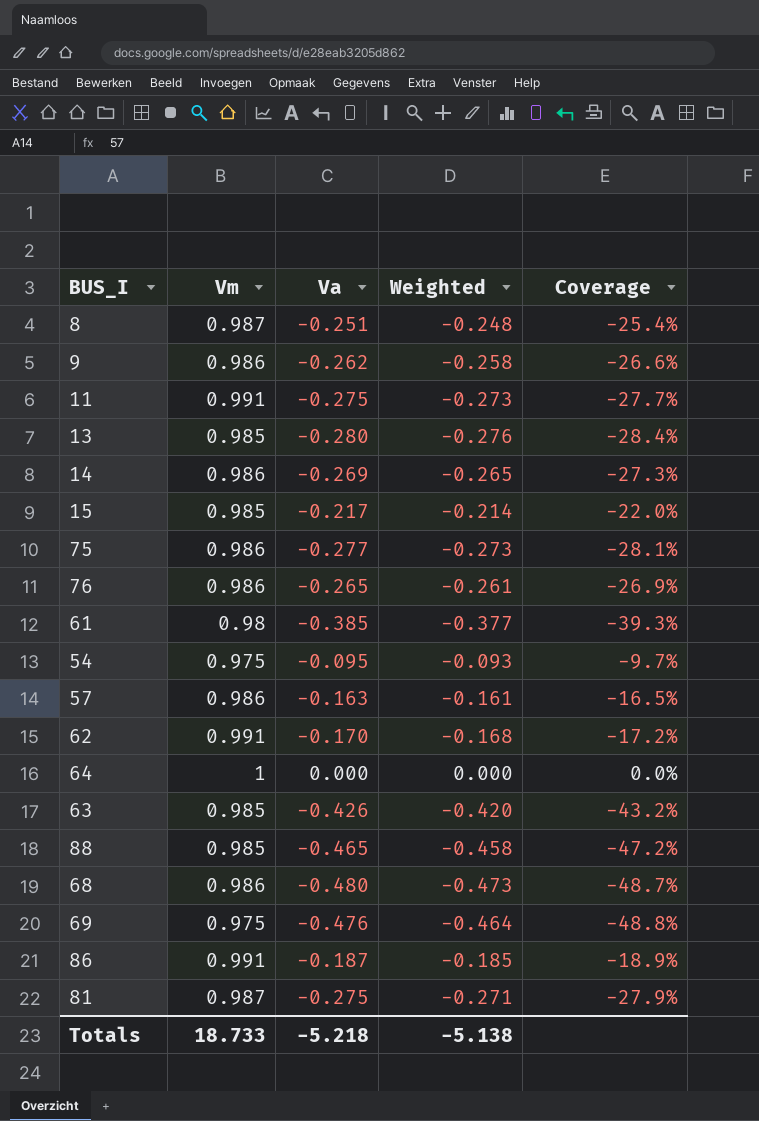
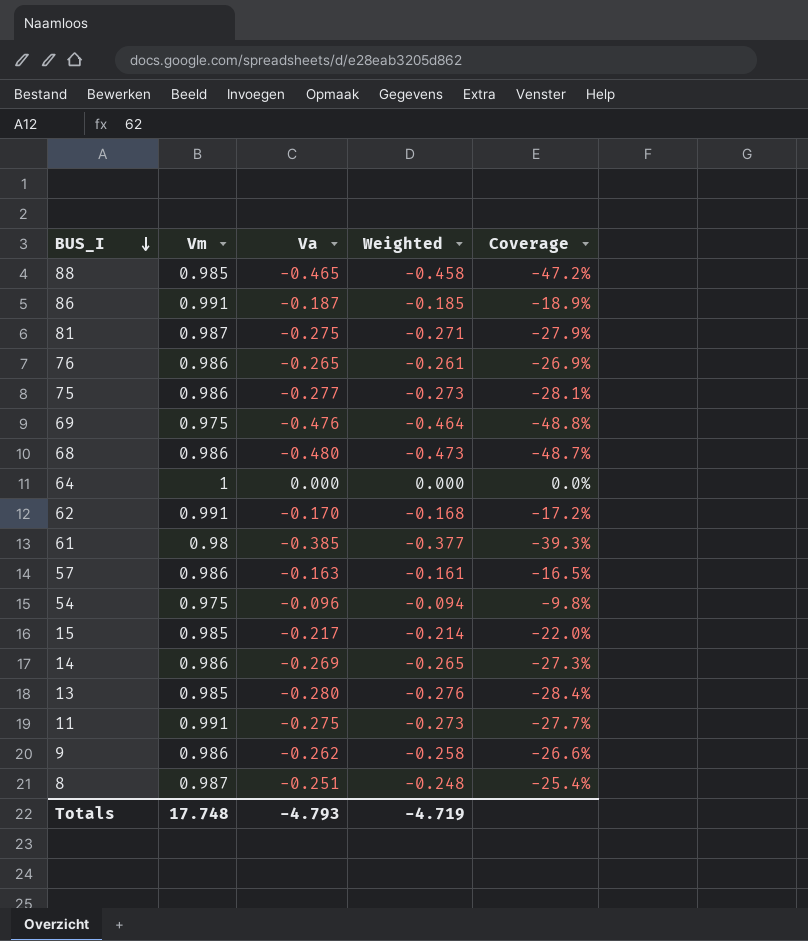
row order: none -> BUS_I descending
row 63: 0.985 | -0.426 | -0.420 | -43.2% -> none
54 | Va: -0.095 -> -0.096
54 | Weighted: -0.093 -> -0.094
54 | Coverage: -9.7% -> -9.8%
Totals | Vm: 18.733 -> 17.748
Totals | Va: -5.218 -> -4.793
Totals | Weighted: -5.138 -> -4.719

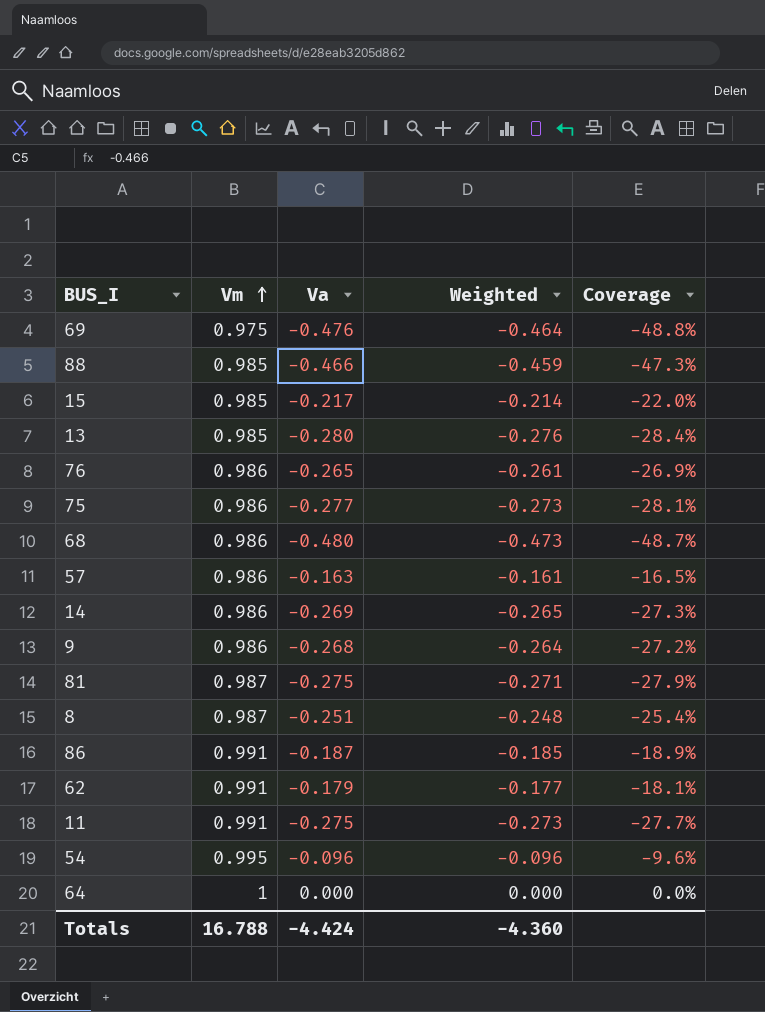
row order: BUS_I descending -> Vm ascending
row 61: 0.98 | -0.385 | -0.377 | -39.3% -> none
88 | Va: -0.465 -> -0.466
88 | Weighted: -0.458 -> -0.459
88 | Coverage: -47.2% -> -47.3%
9 | Va: -0.262 -> -0.268
9 | Weighted: -0.258 -> -0.264
9 | Coverage: -26.6% -> -27.2%
62 | Va: -0.170 -> -0.179
62 | Weighted: -0.168 -> -0.177
62 | Coverage: -17.2% -> -18.1%
54 | Vm: 0.975 -> 0.995
54 | Weighted: -0.094 -> -0.096
54 | Coverage: -9.8% -> -9.6%
Totals | Vm: 17.748 -> 16.788
Totals | Va: -4.793 -> -4.424
Totals | Weighted: -4.719 -> -4.360

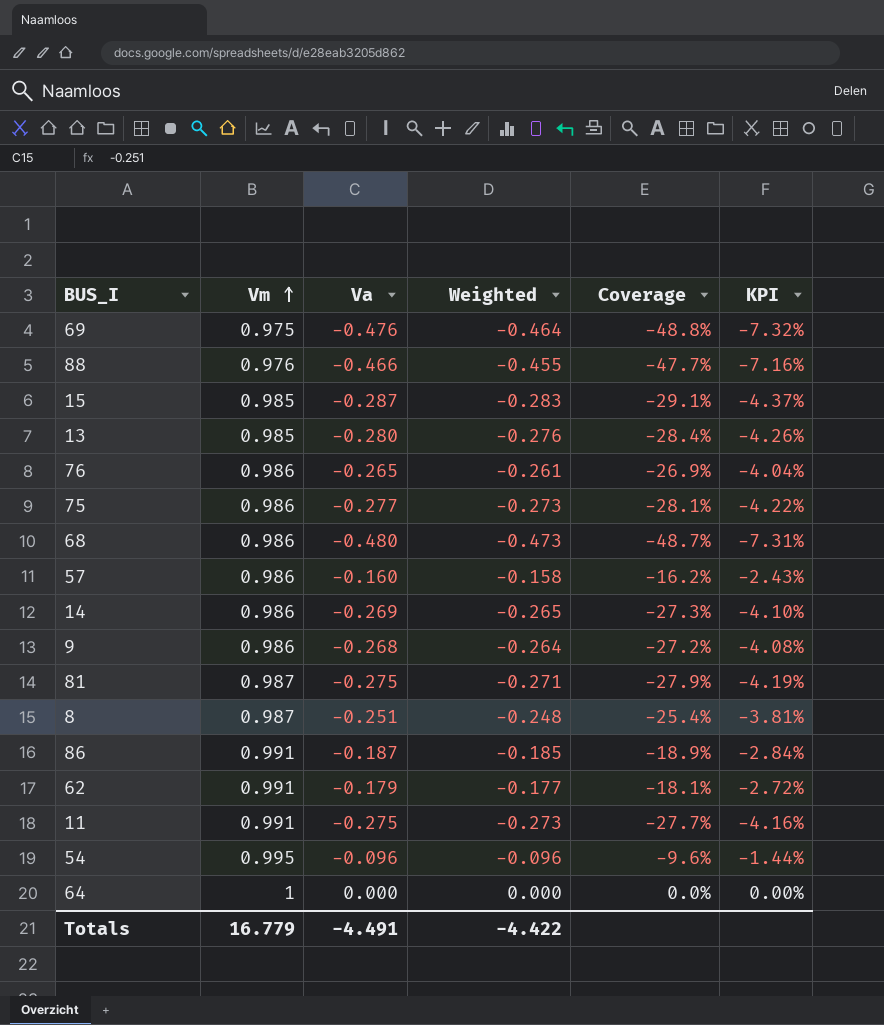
column KPI | formula: none -> [Coverage] * 0.15
88 | Vm: 0.985 -> 0.976
88 | Weighted: -0.459 -> -0.455
88 | Coverage: -47.3% -> -47.7%
15 | Va: -0.217 -> -0.287
15 | Weighted: -0.214 -> -0.283
15 | Coverage: -22.0% -> -29.1%
57 | Va: -0.163 -> -0.160
57 | Weighted: -0.161 -> -0.158
57 | Coverage: -16.5% -> -16.2%
Totals | Vm: 16.788 -> 16.779
Totals | Va: -4.424 -> -4.491
Totals | Weighted: -4.360 -> -4.422

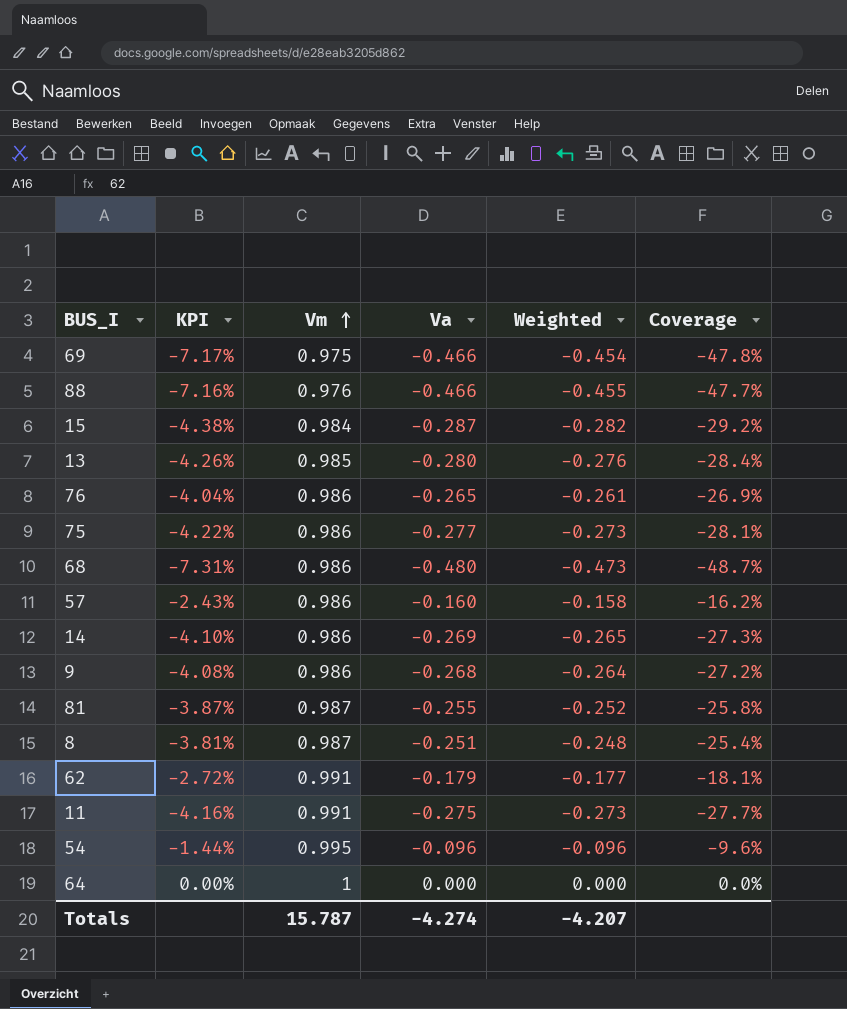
column KPI | position: 6 -> 2
row 86: 0.991 | -0.187 | -0.185 | -18.9% | -2.84% -> none
69 | KPI: -7.32% -> -7.17%
69 | Va: -0.476 -> -0.466
69 | Weighted: -0.464 -> -0.454
69 | Coverage: -48.8% -> -47.8%
15 | KPI: -4.37% -> -4.38%
15 | Vm: 0.985 -> 0.984
15 | Weighted: -0.283 -> -0.282
15 | Coverage: -29.1% -> -29.2%
81 | KPI: -4.19% -> -3.87%
81 | Va: -0.275 -> -0.255
81 | Weighted: -0.271 -> -0.252
81 | Coverage: -27.9% -> -25.8%
Totals | Vm: 16.779 -> 15.787
Totals | Va: -4.491 -> -4.274
Totals | Weighted: -4.422 -> -4.207

